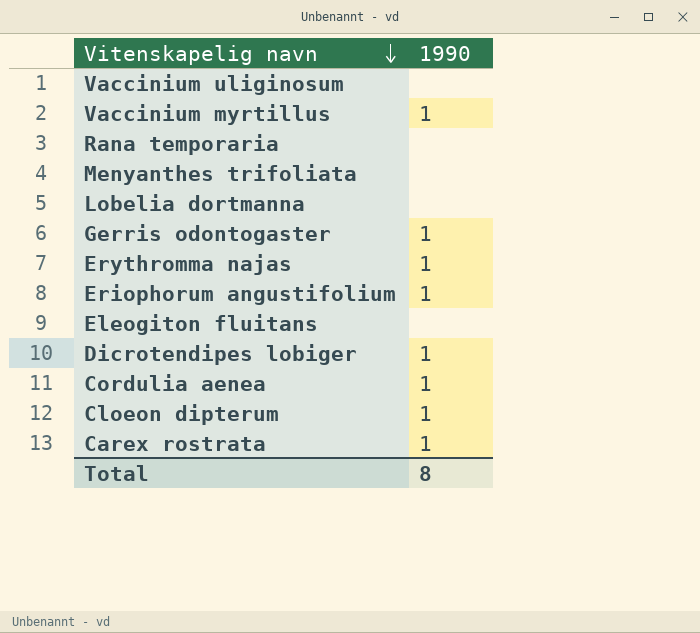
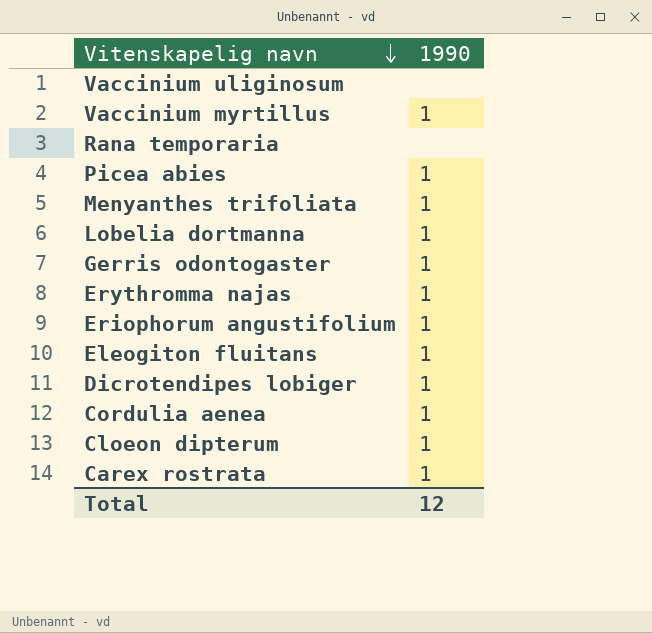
row Picea abies: none -> 1
Menyanthes trifoliata | 1990: none -> 1
Lobelia dortmanna | 1990: none -> 1
Eleogiton fluitans | 1990: none -> 1
Total | 1990: 8 -> 12

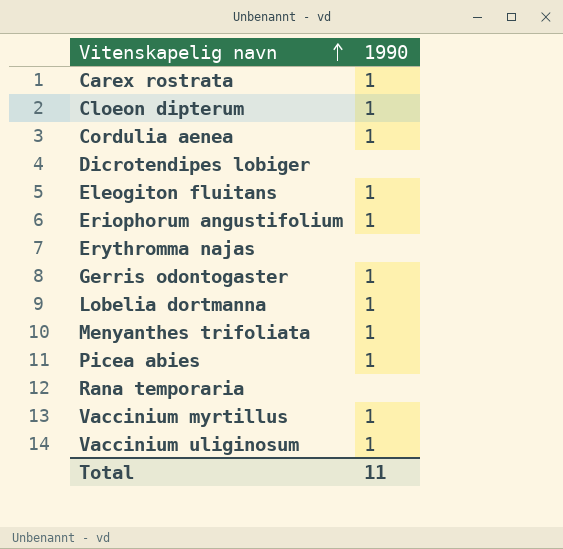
row order: Vitenskapelig navn descending -> Vitenskapelig navn ascending
Dicrotendipes lobiger | 1990: 1 -> none
Erythromma najas | 1990: 1 -> none
Vaccinium uliginosum | 1990: none -> 1
Total | 1990: 12 -> 11

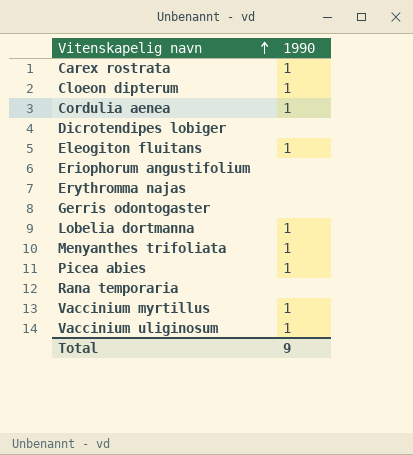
Eriophorum angustifolium | 1990: 1 -> none
Gerris odontogaster | 1990: 1 -> none
Total | 1990: 11 -> 9

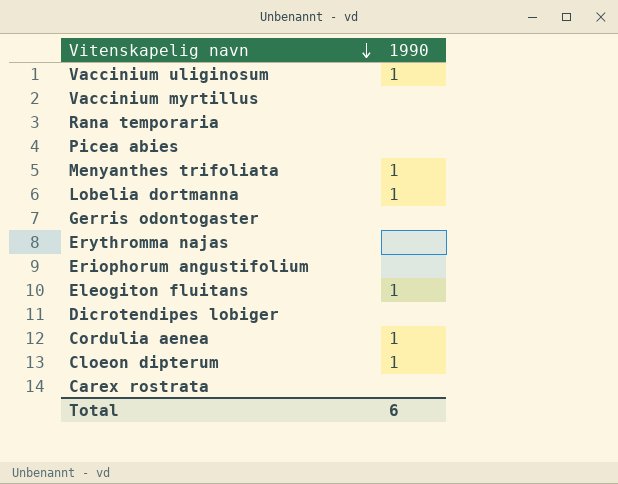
row order: Vitenskapelig navn ascending -> Vitenskapelig navn descending
Vaccinium myrtillus | 1990: 1 -> none
Picea abies | 1990: 1 -> none
Carex rostrata | 1990: 1 -> none
Total | 1990: 9 -> 6

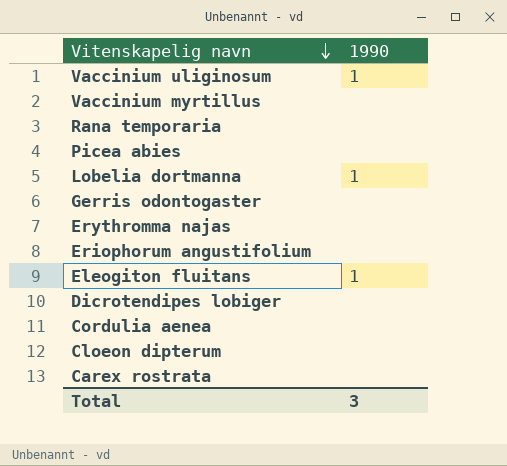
row Menyanthes trifoliata: 1 -> none
Cordulia aenea | 1990: 1 -> none
Cloeon dipterum | 1990: 1 -> none
Total | 1990: 6 -> 3

